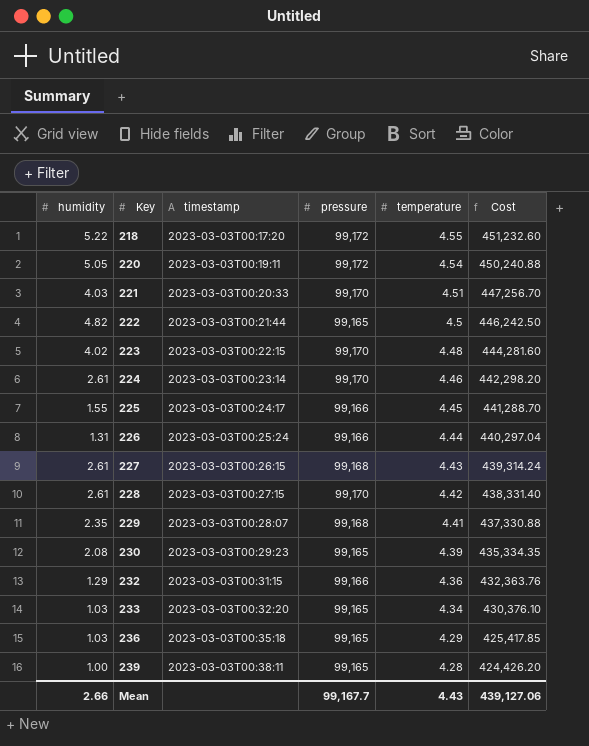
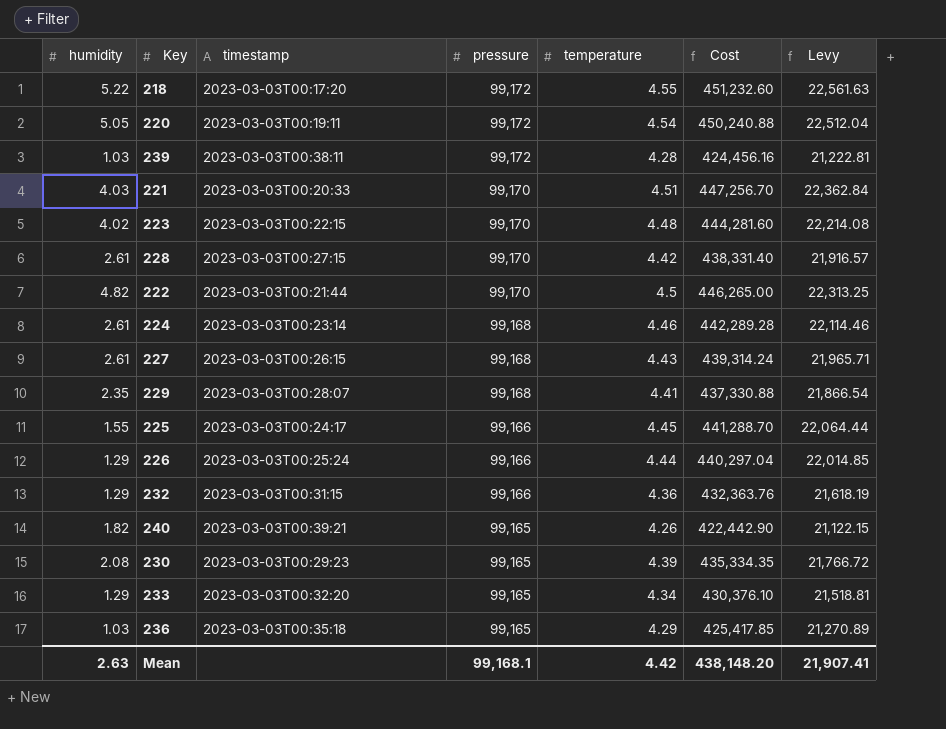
row order: Key ascending -> pressure descending
column Levy | formula: none -> [Cost] * 0.05
239 | humidity: 1.00 -> 1.03
239 | pressure: 99,165 -> 99,172
239 | Cost: 424,426.20 -> 424,456.16
222 | pressure: 99,165 -> 99,170
222 | Cost: 446,242.50 -> 446,265.00
224 | pressure: 99,170 -> 99,168
224 | Cost: 442,298.20 -> 442,289.28
226 | humidity: 1.31 -> 1.29
row 240: none -> 1.82 | 2023-03-03T00:39:21 | 99,165 | 4.26 | 422,442.90 | 21,122.15
233 | humidity: 1.03 -> 1.29
Mean | humidity: 2.66 -> 2.63
Mean | pressure: 99,167.7 -> 99,168.1
Mean | temperature: 4.43 -> 4.42
Mean | Cost: 439,127.06 -> 438,148.20

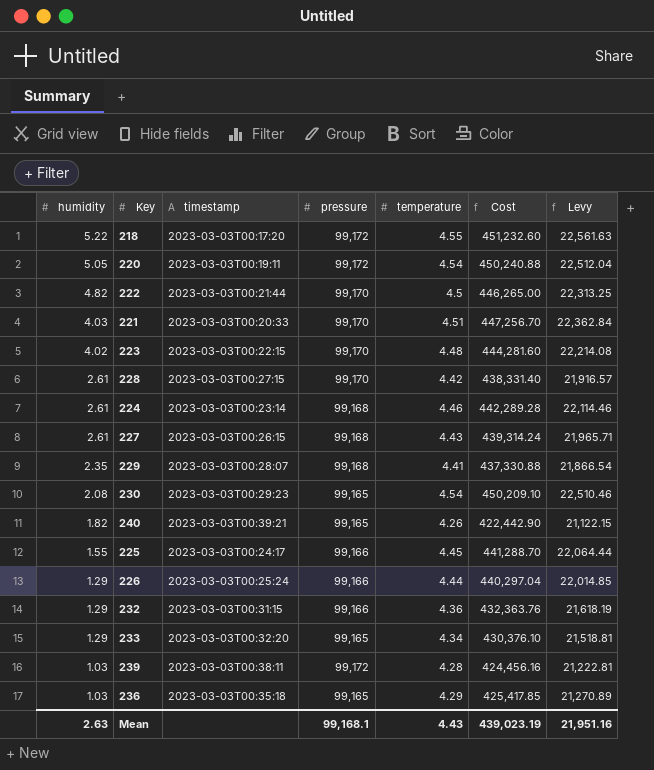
row order: pressure descending -> humidity descending
230 | temperature: 4.39 -> 4.54
230 | Cost: 435,334.35 -> 450,209.10
230 | Levy: 21,766.72 -> 22,510.46
Mean | temperature: 4.42 -> 4.43
Mean | Cost: 438,148.20 -> 439,023.19
Mean | Levy: 21,907.41 -> 21,951.16

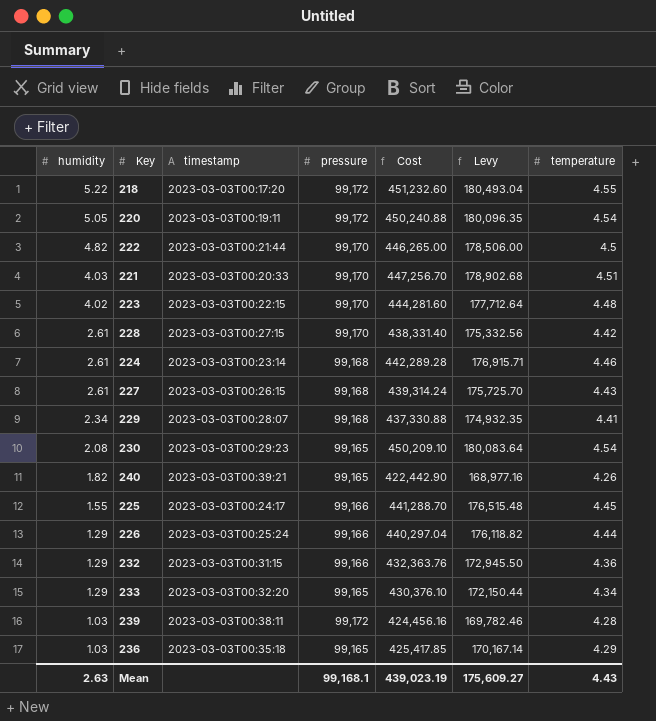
column Levy | formula: [Cost] * 0.05 -> [Cost] * 0.4
column temperature | position: 5 -> 7
229 | humidity: 2.35 -> 2.34
Mean | Levy: 21,951.16 -> 175,609.27

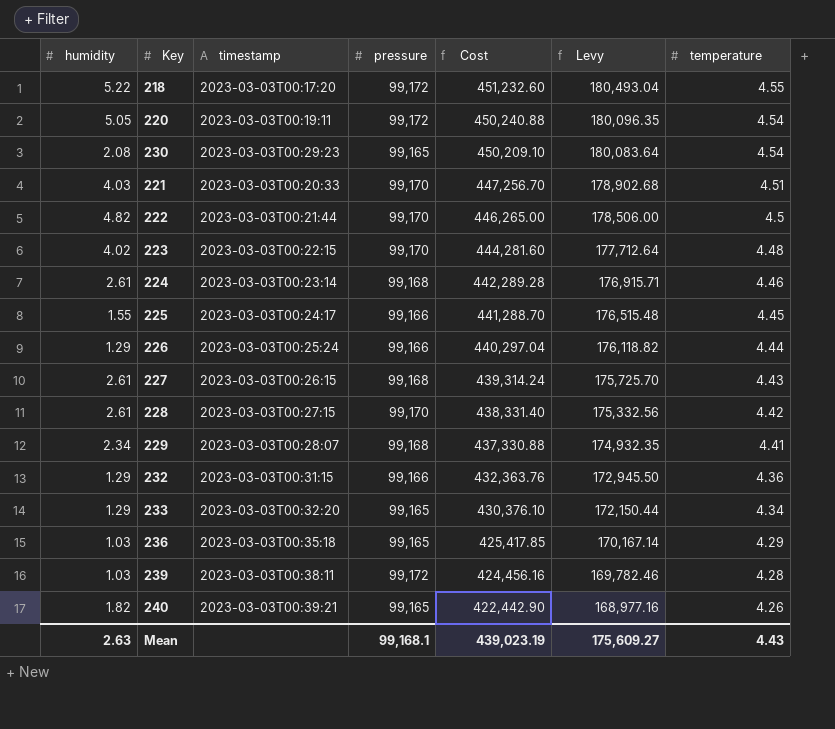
row order: humidity descending -> Cost descending

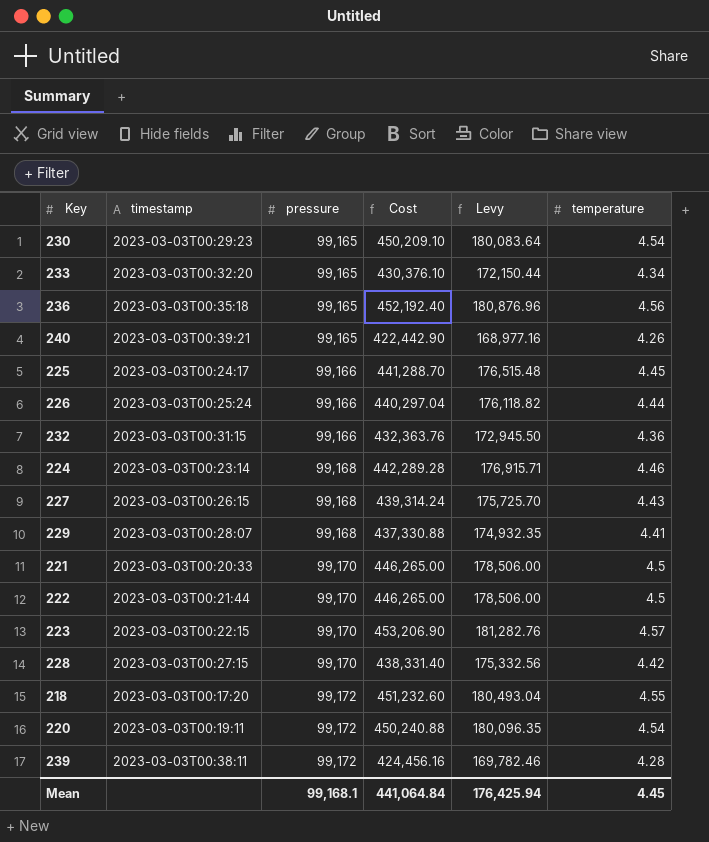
row order: Cost descending -> pressure ascending
column humidity | position: 1 -> none
236 | Cost: 425,417.85 -> 452,192.40
236 | Levy: 170,167.14 -> 180,876.96
236 | temperature: 4.29 -> 4.56
221 | Cost: 447,256.70 -> 446,265.00
221 | Levy: 178,902.68 -> 178,506.00
221 | temperature: 4.51 -> 4.5
223 | Cost: 444,281.60 -> 453,206.90
223 | Levy: 177,712.64 -> 181,282.76
223 | temperature: 4.48 -> 4.57
Mean | Cost: 439,023.19 -> 441,064.84
Mean | Levy: 175,609.27 -> 176,425.94
Mean | temperature: 4.43 -> 4.45

